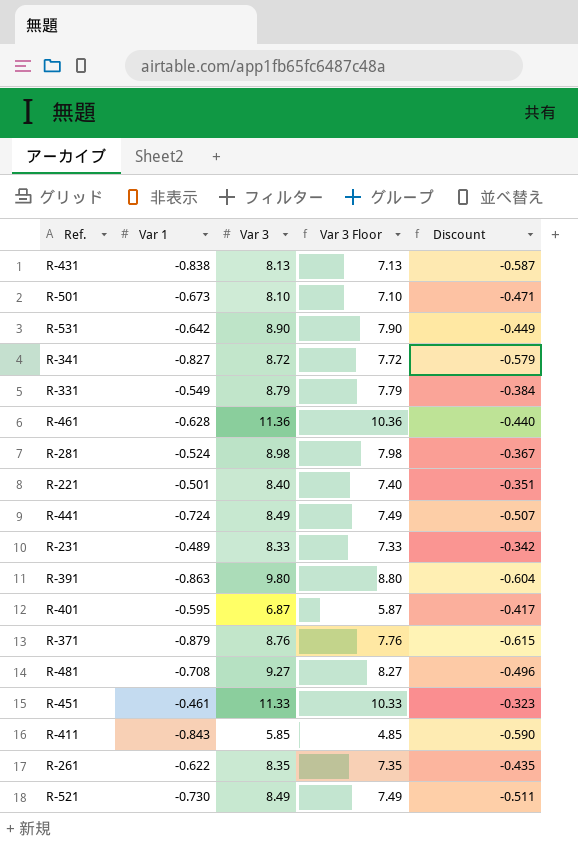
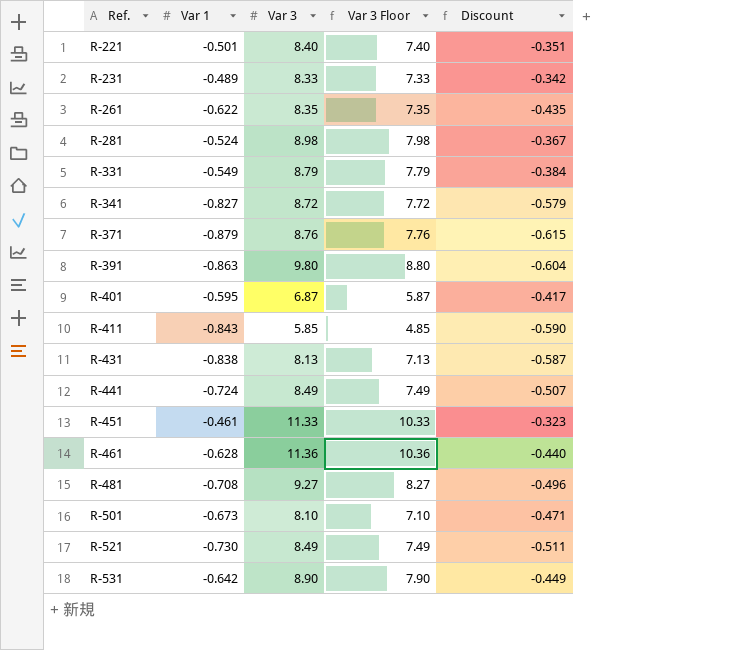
row order: none -> Ref. ascending

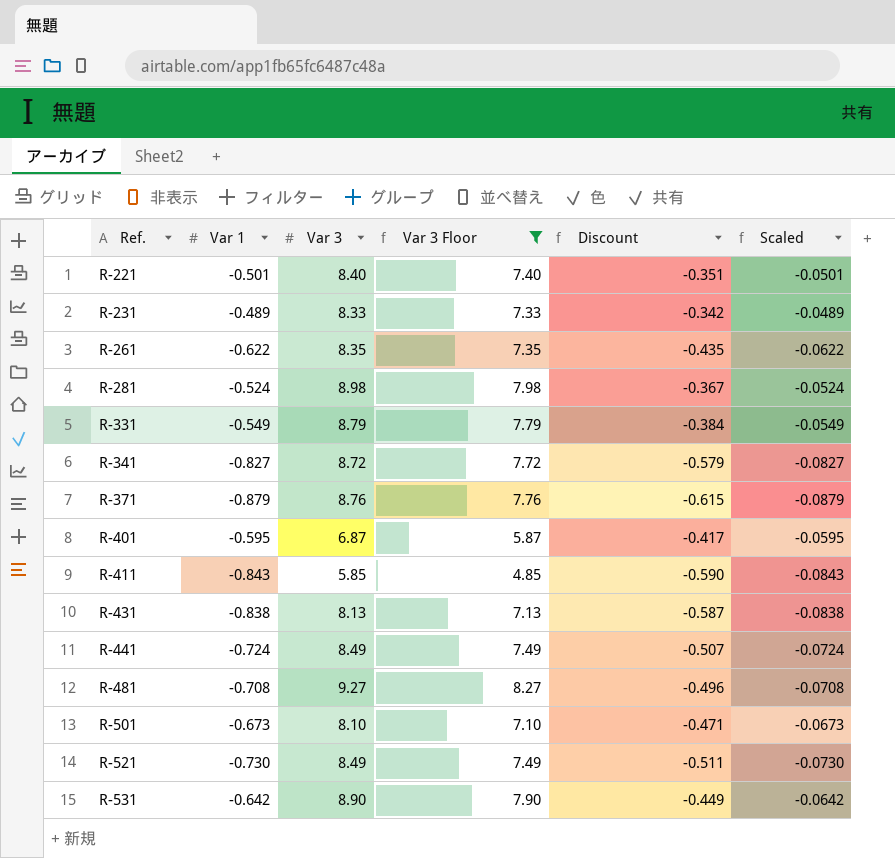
filter: none -> Var 3 Floor <= 8.27
column Scaled | formula: none -> [Var 1] * 0.1

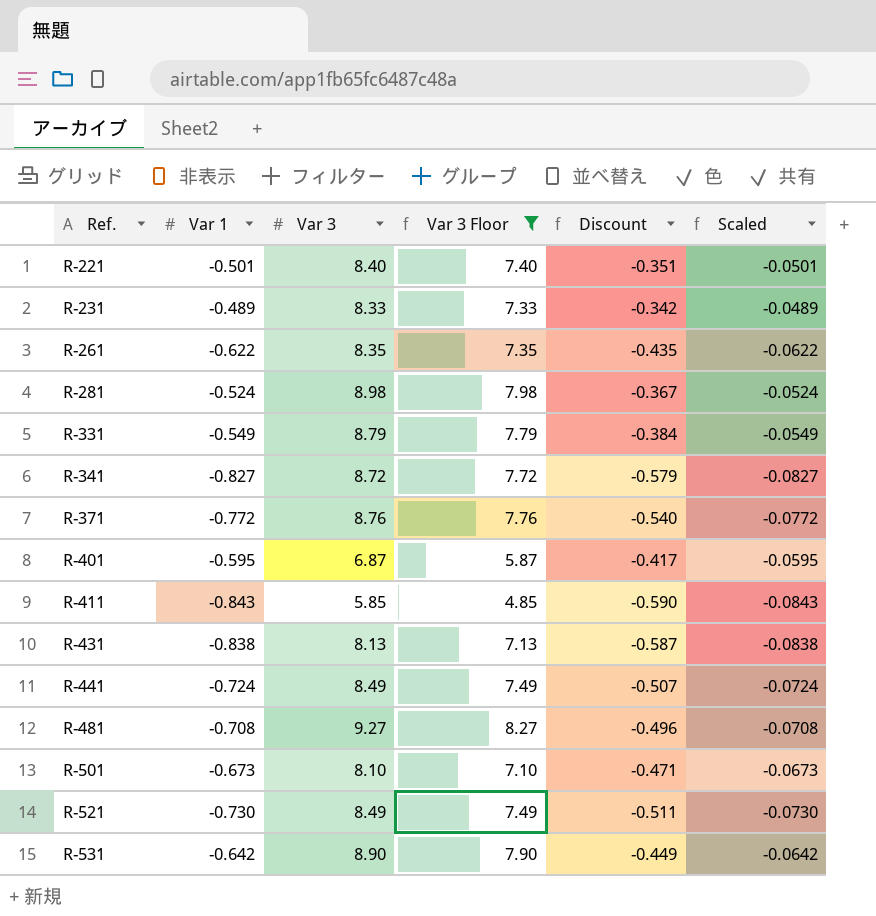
R-371 | Var 1: -0.879 -> -0.772
R-371 | Discount: -0.615 -> -0.540
R-371 | Scaled: -0.0879 -> -0.0772

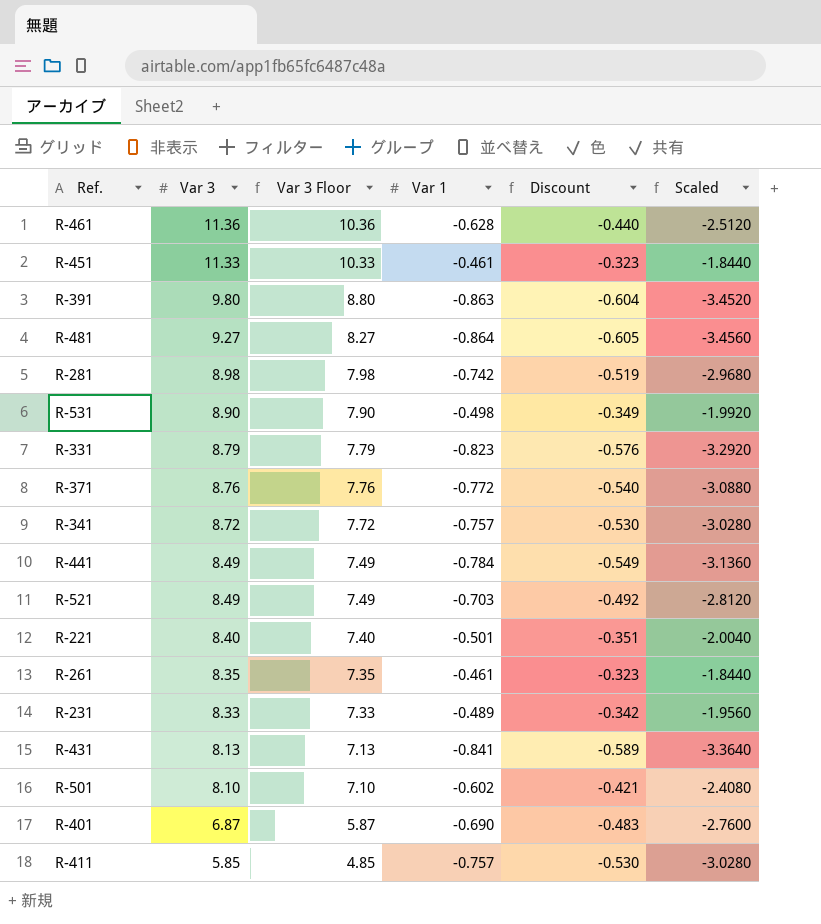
filter: Var 3 Floor <= 8.27 -> none
row order: Ref. ascending -> Var 3 descending
column Var 1 | position: 2 -> 4
column Scaled | formula: [Var 1] * 0.1 -> [Var 1] * 4
R-481 | Var 1: -0.708 -> -0.864
R-481 | Discount: -0.496 -> -0.605
R-281 | Var 1: -0.524 -> -0.742
R-281 | Discount: -0.367 -> -0.519
R-531 | Var 1: -0.642 -> -0.498
R-531 | Discount: -0.449 -> -0.349
R-331 | Var 1: -0.549 -> -0.823
R-331 | Discount: -0.384 -> -0.576
R-341 | Var 1: -0.827 -> -0.757
R-341 | Discount: -0.579 -> -0.530
R-441 | Var 1: -0.724 -> -0.784
R-441 | Discount: -0.507 -> -0.549
R-521 | Var 1: -0.730 -> -0.703
R-521 | Discount: -0.511 -> -0.492
R-261 | Var 1: -0.622 -> -0.461
R-261 | Discount: -0.435 -> -0.323
R-431 | Var 1: -0.838 -> -0.841
R-431 | Discount: -0.587 -> -0.589
R-501 | Var 1: -0.673 -> -0.602
R-501 | Discount: -0.471 -> -0.421
R-401 | Var 1: -0.595 -> -0.690
R-401 | Discount: -0.417 -> -0.483
R-411 | Var 1: -0.843 -> -0.757
R-411 | Discount: -0.590 -> -0.530

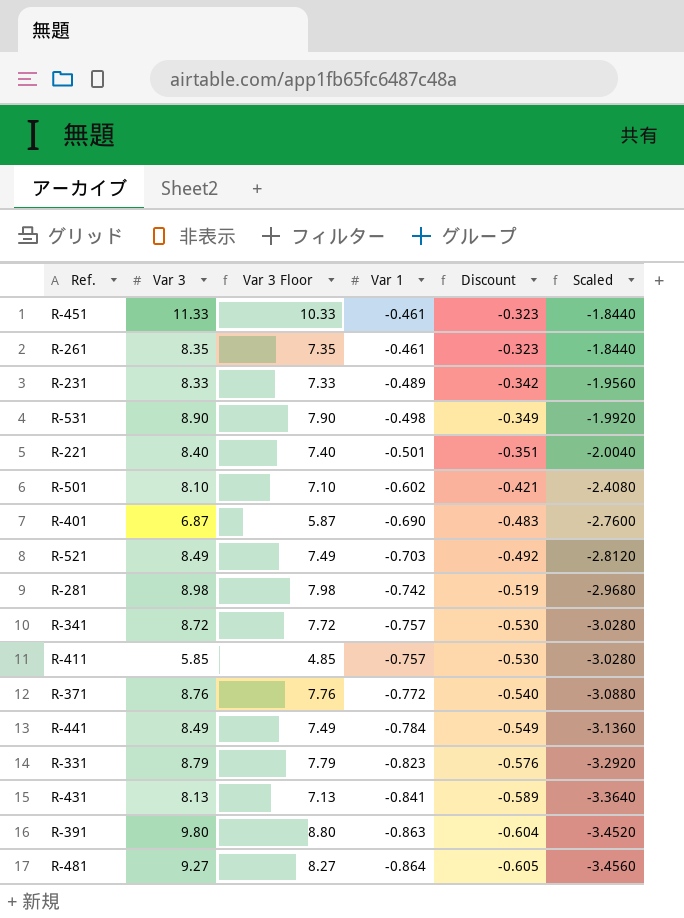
row order: Var 3 descending -> Var 1 descending
row R-461: 11.36 | 10.36 | -0.628 | -0.440 | -2.5120 -> none

